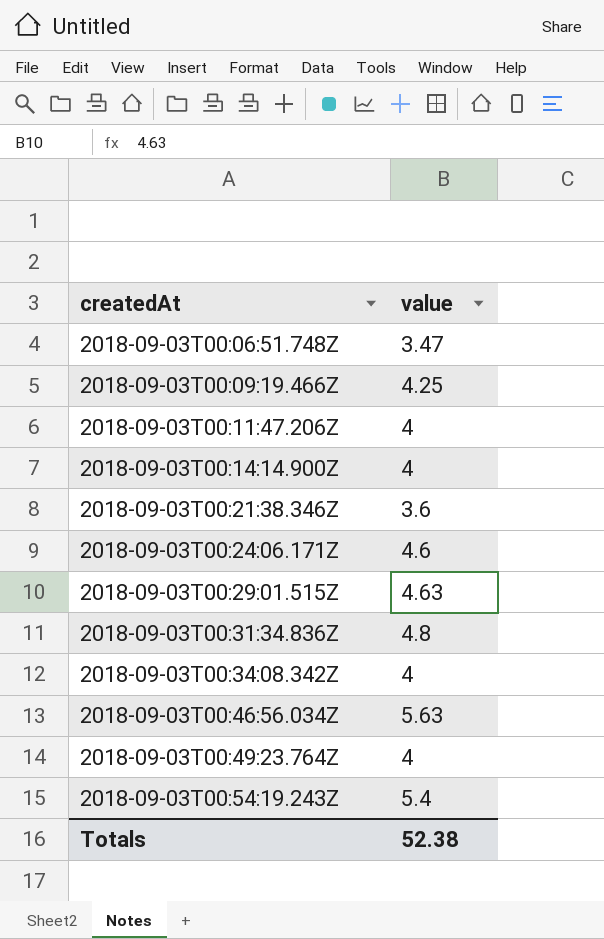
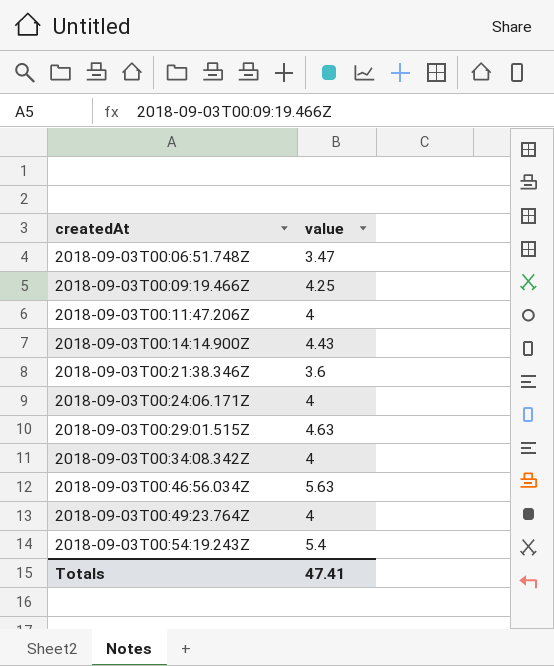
row 2018-09-03T00:31:34.836Z: 4.8 -> none
2018-09-03T00:14:14.900Z | value: 4 -> 4.43
2018-09-03T00:24:06.171Z | value: 4.6 -> 4
Totals | value: 52.38 -> 47.41

